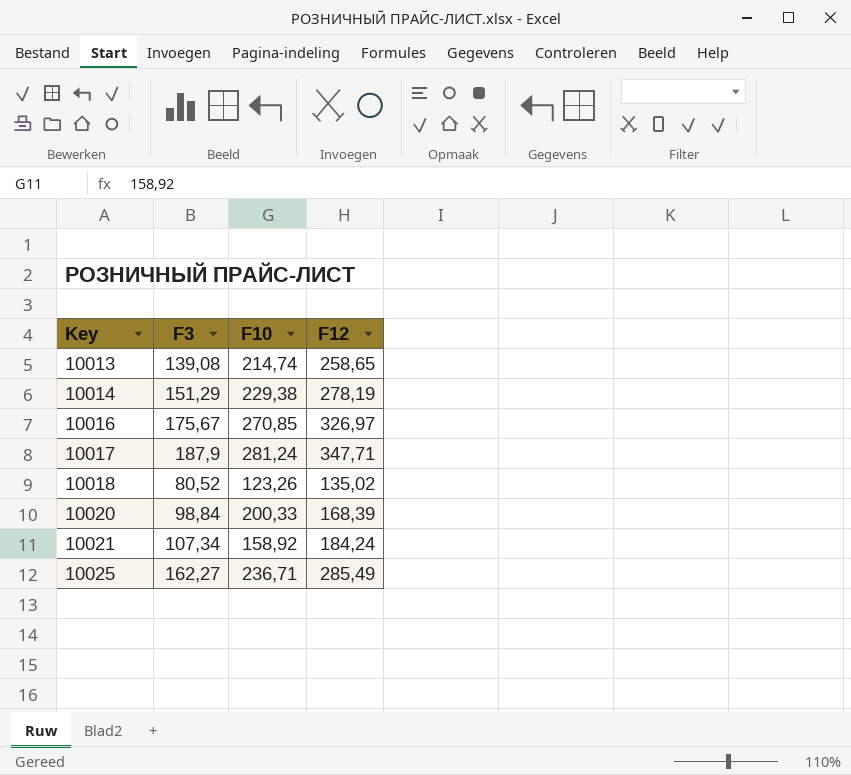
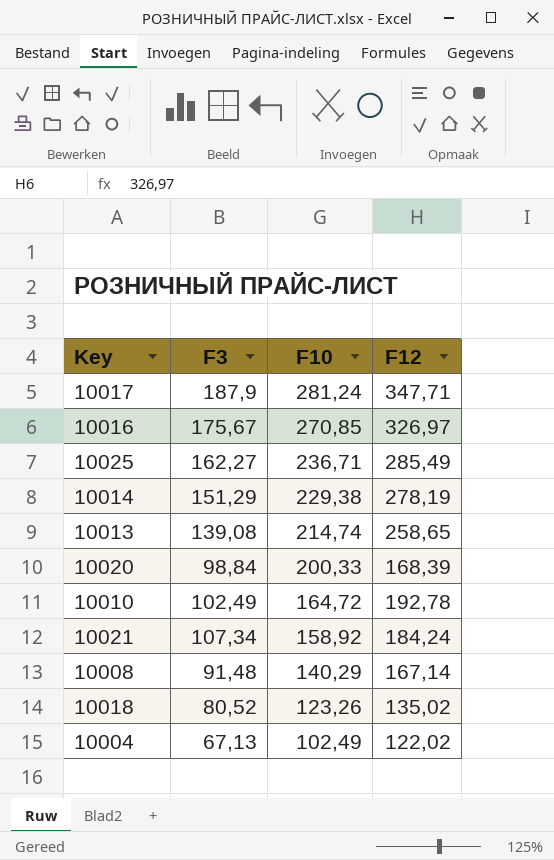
row order: Key ascending -> F10 descending
row 10010: none -> 102,49 | 164,72 | 192,78
row 10008: none -> 91,48 | 140,29 | 167,14
row 10004: none -> 67,13 | 102,49 | 122,02

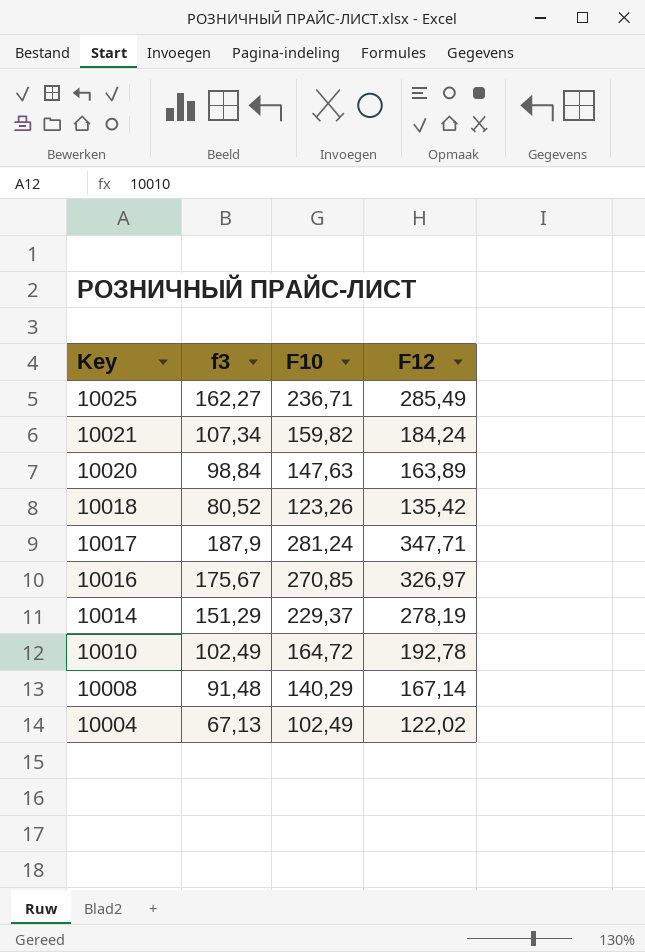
row order: F10 descending -> Key descending
column name: F3 -> f3
row 10013: 139,08 | 214,74 | 258,65 -> none
10021 | F10: 158,92 -> 159,82
10020 | F10: 200,33 -> 147,63
10020 | F12: 168,39 -> 163,89
10018 | F12: 135,02 -> 135,42
10014 | F10: 229,38 -> 229,37

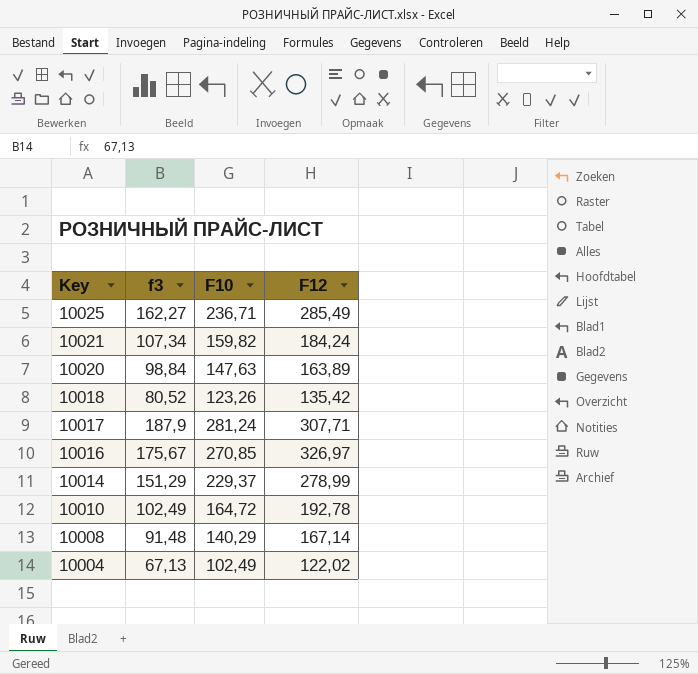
10017 | F12: 347,71 -> 307,71
10014 | F12: 278,19 -> 278,99

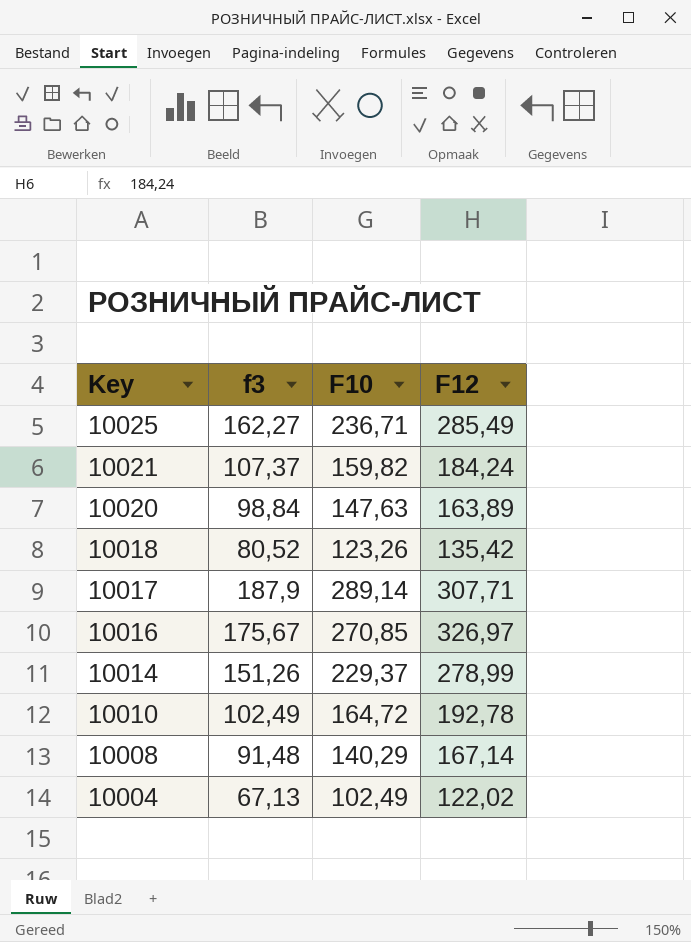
10021 | f3: 107,34 -> 107,37
10017 | F10: 281,24 -> 289,14
10014 | f3: 151,29 -> 151,26

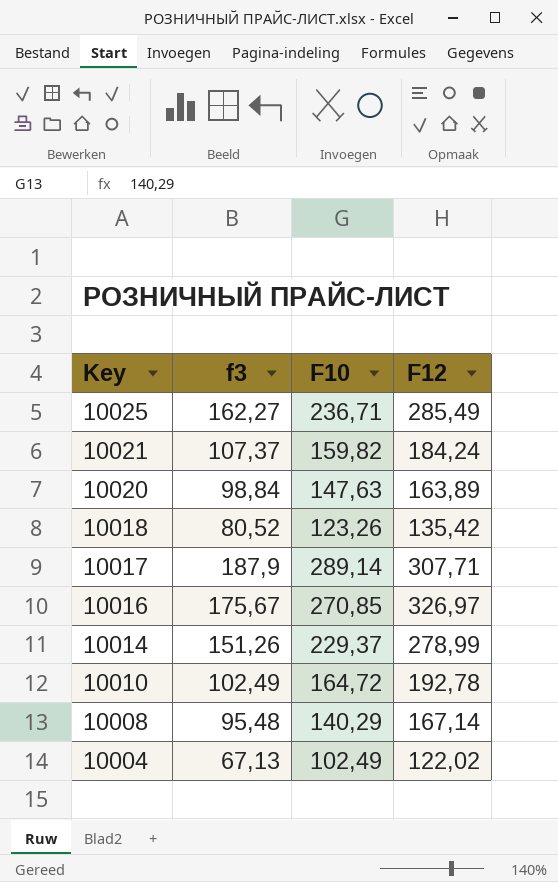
10008 | f3: 91,48 -> 95,48

